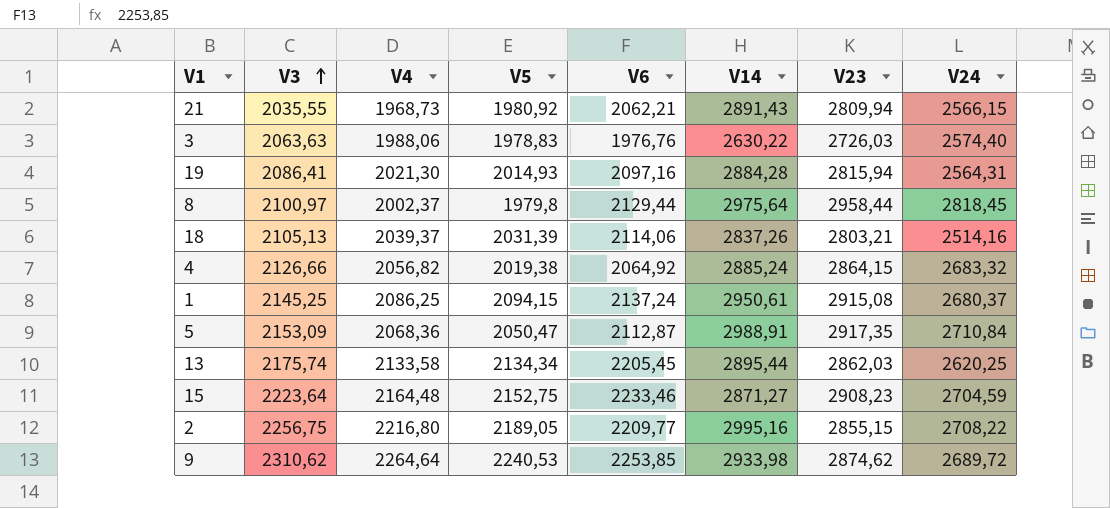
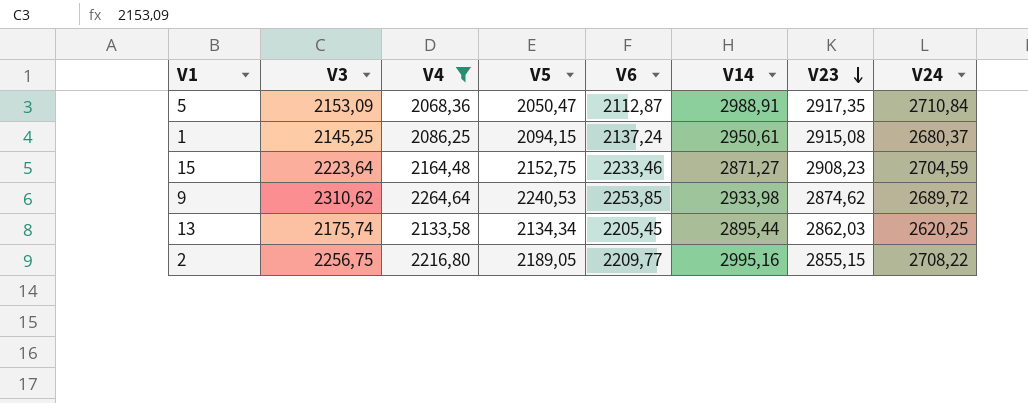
filter: none -> V4 >= 2068,36
row order: V3 ascending -> V23 descending

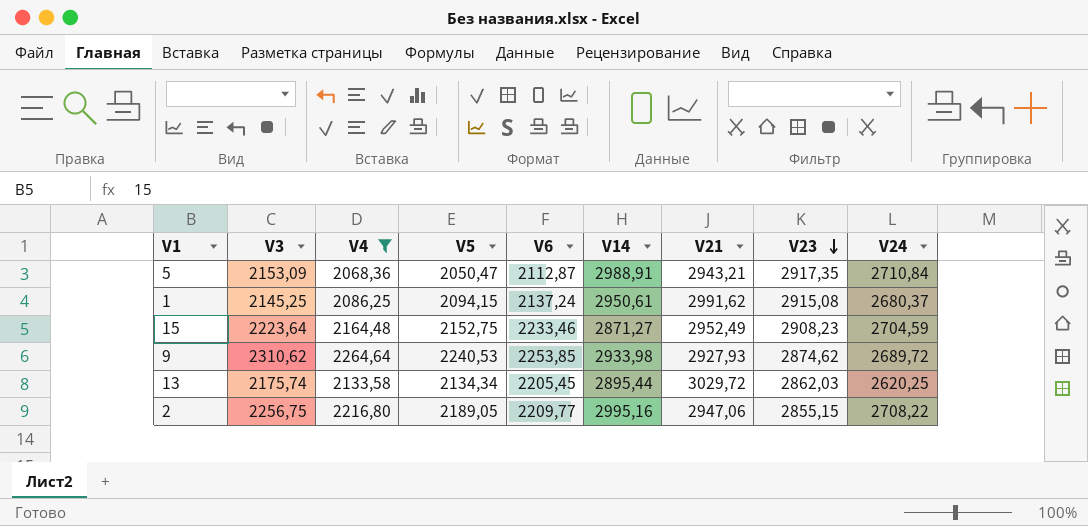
column V21 | position: none -> 7

